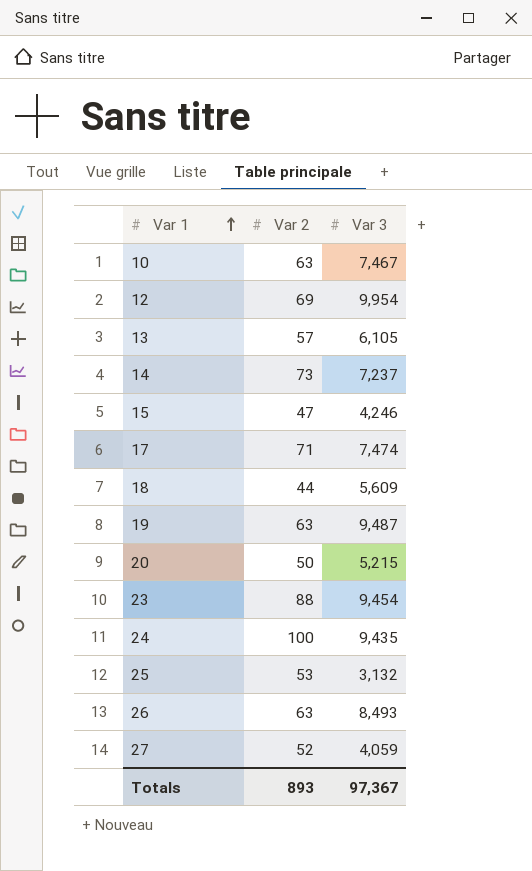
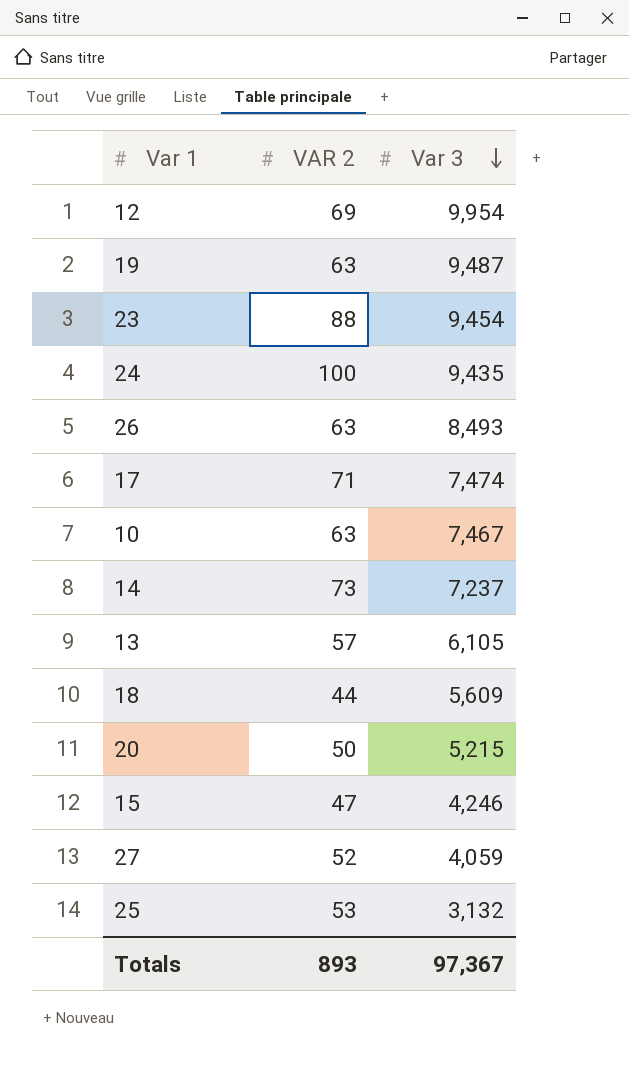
row order: Var 1 ascending -> Var 3 descending
column name: Var 2 -> VAR 2

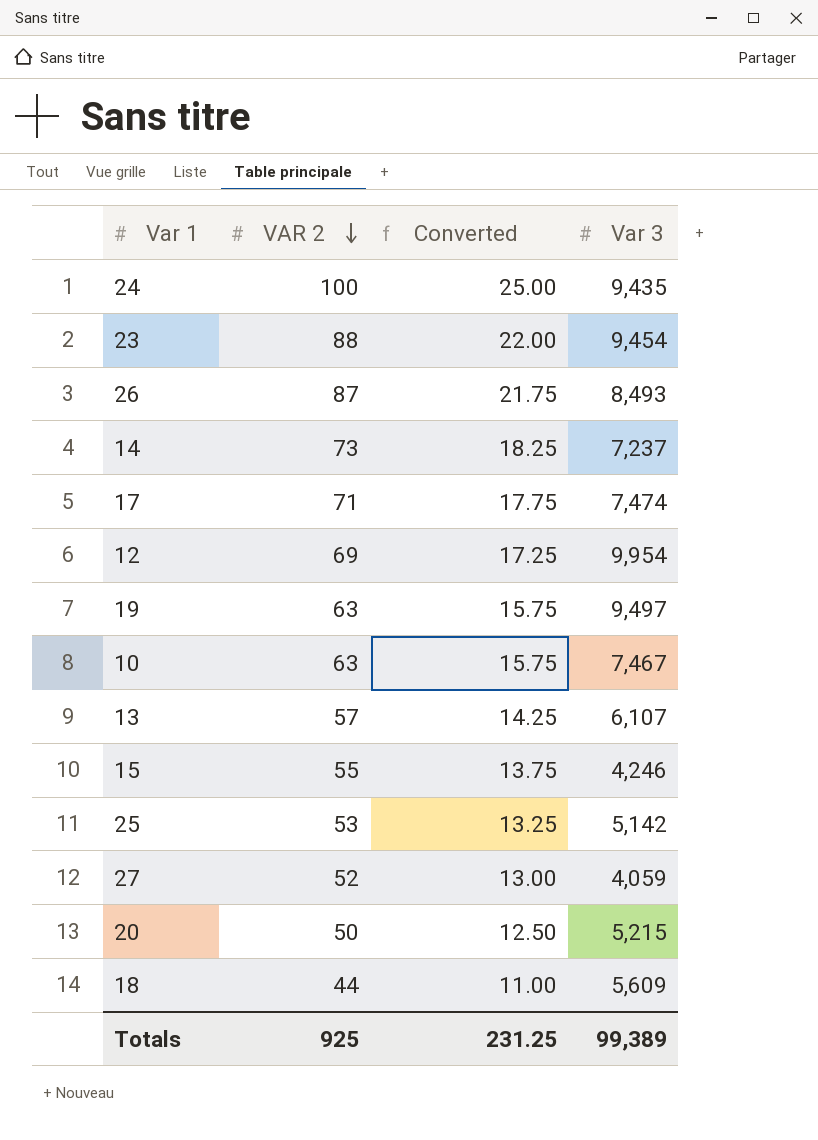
row order: Var 3 descending -> VAR 2 descending
column Converted | formula: none -> [VAR 2] * 0.25
26 | VAR 2: 63 -> 87
19 | Var 3: 9,487 -> 9,497
13 | Var 3: 6,105 -> 6,107
15 | VAR 2: 47 -> 55
25 | Var 3: 3,132 -> 5,142
Totals | VAR 2: 893 -> 925
Totals | Var 3: 97,367 -> 99,389

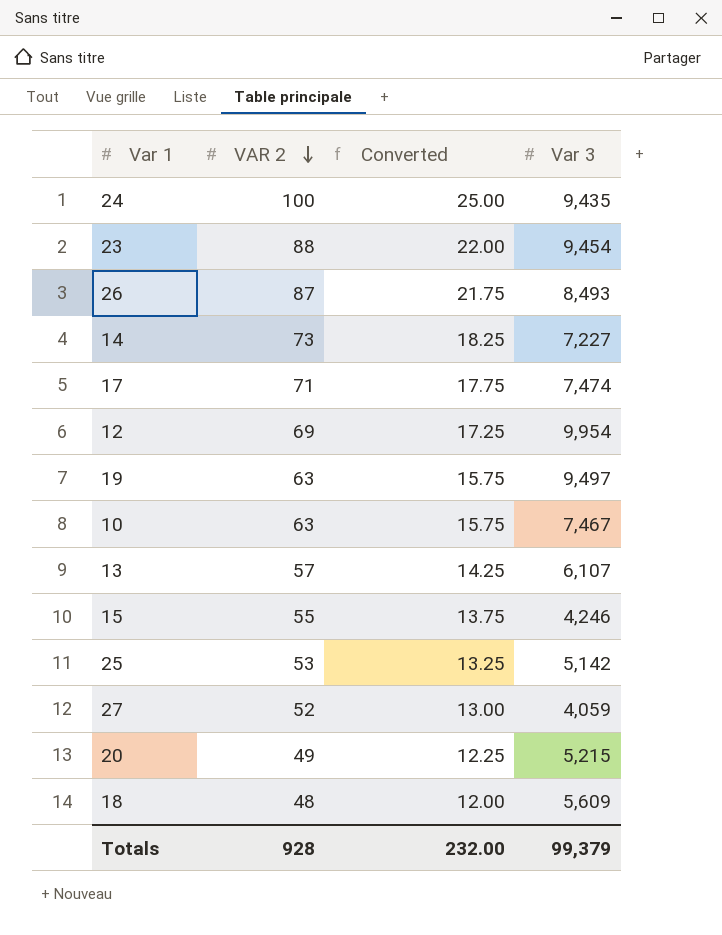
14 | Var 3: 7,237 -> 7,227
20 | VAR 2: 50 -> 49
20 | Converted: 12.50 -> 12.25
18 | VAR 2: 44 -> 48
18 | Converted: 11.00 -> 12.00
Totals | VAR 2: 925 -> 928
Totals | Converted: 231.25 -> 232.00
Totals | Var 3: 99,389 -> 99,379

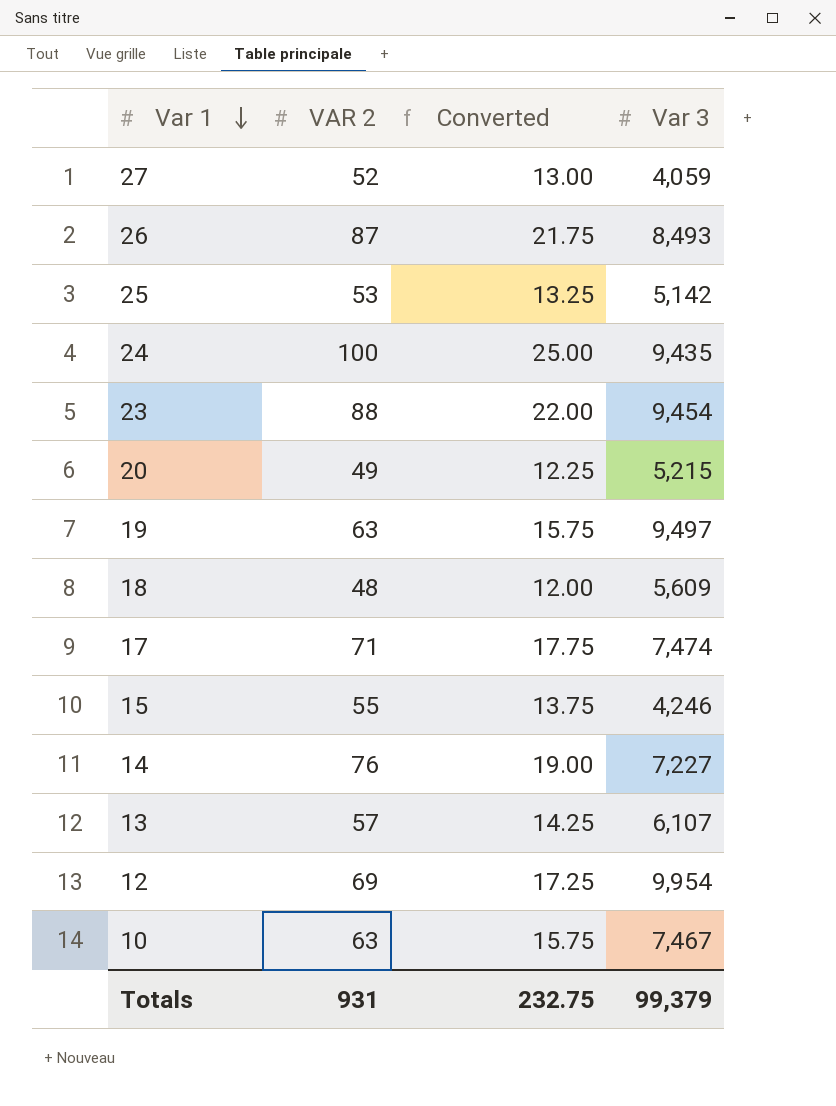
row order: VAR 2 descending -> Var 1 descending
14 | VAR 2: 73 -> 76
14 | Converted: 18.25 -> 19.00
Totals | VAR 2: 928 -> 931
Totals | Converted: 232.00 -> 232.75

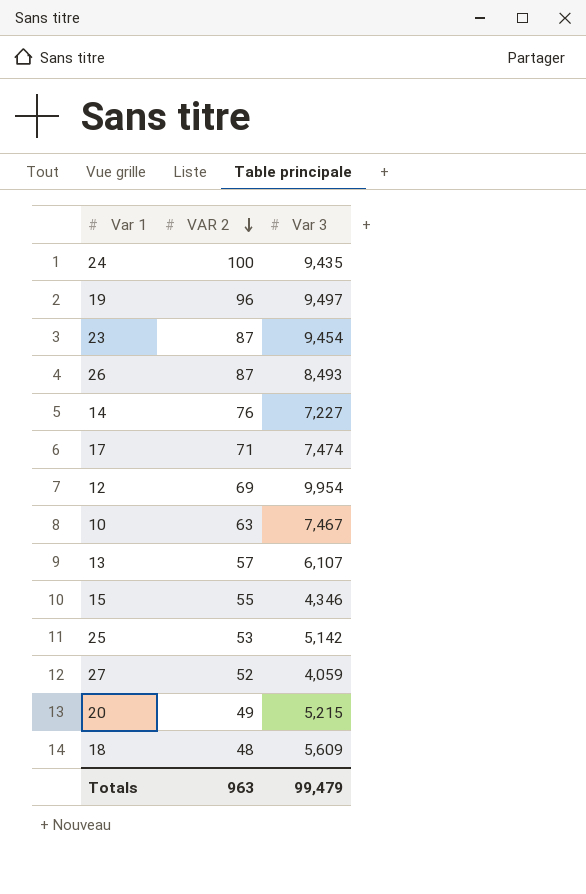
row order: Var 1 descending -> VAR 2 descending
column Converted | formula: [VAR 2] * 0.25 -> none
19 | VAR 2: 63 -> 96
23 | VAR 2: 88 -> 87
15 | Var 3: 4,246 -> 4,346
Totals | VAR 2: 931 -> 963
Totals | Var 3: 99,379 -> 99,479

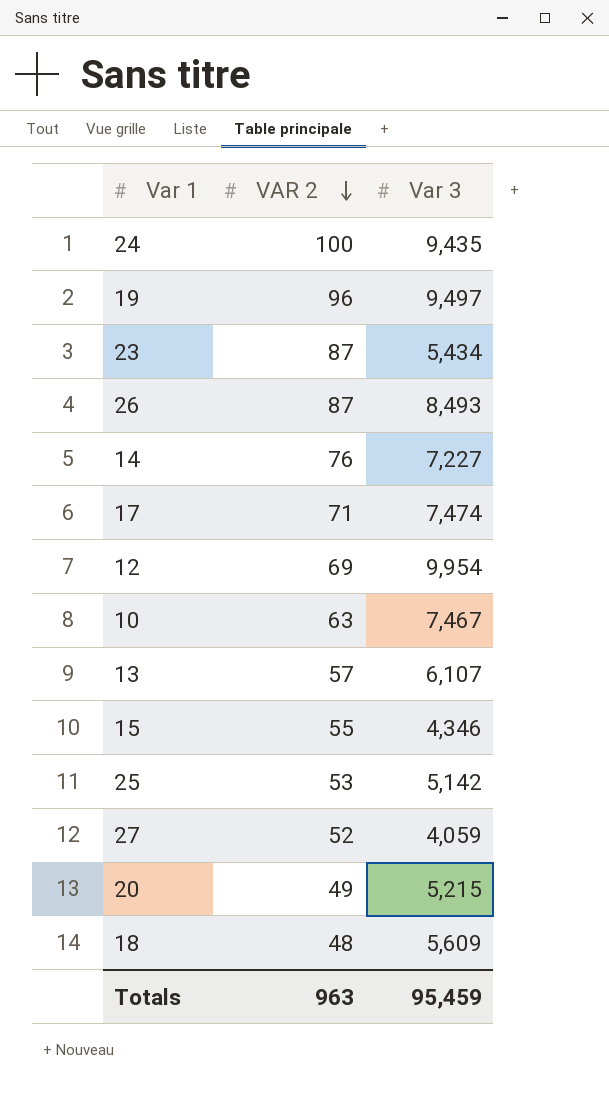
23 | Var 3: 9,454 -> 5,434
Totals | Var 3: 99,479 -> 95,459

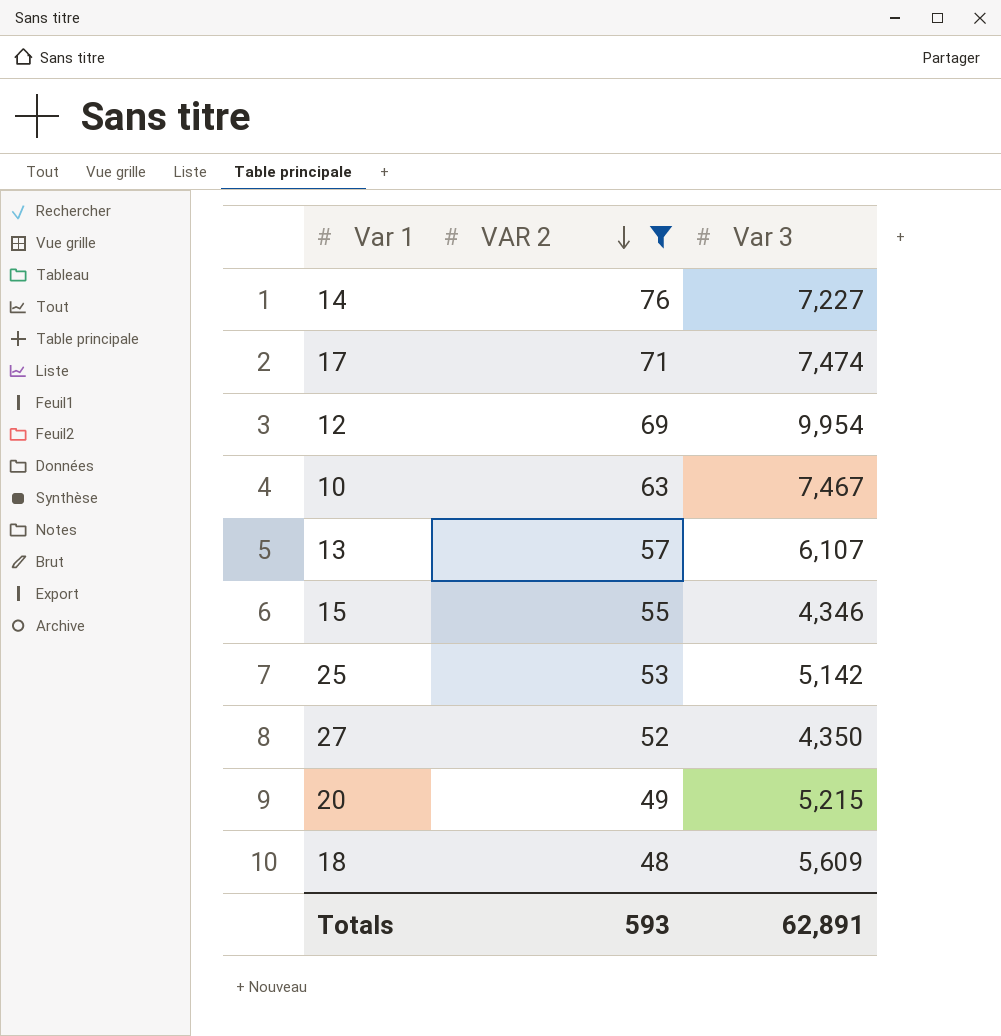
filter: none -> VAR 2 <= 76
27 | Var 3: 4,059 -> 4,350
Totals | VAR 2: 963 -> 593
Totals | Var 3: 95,459 -> 62,891

